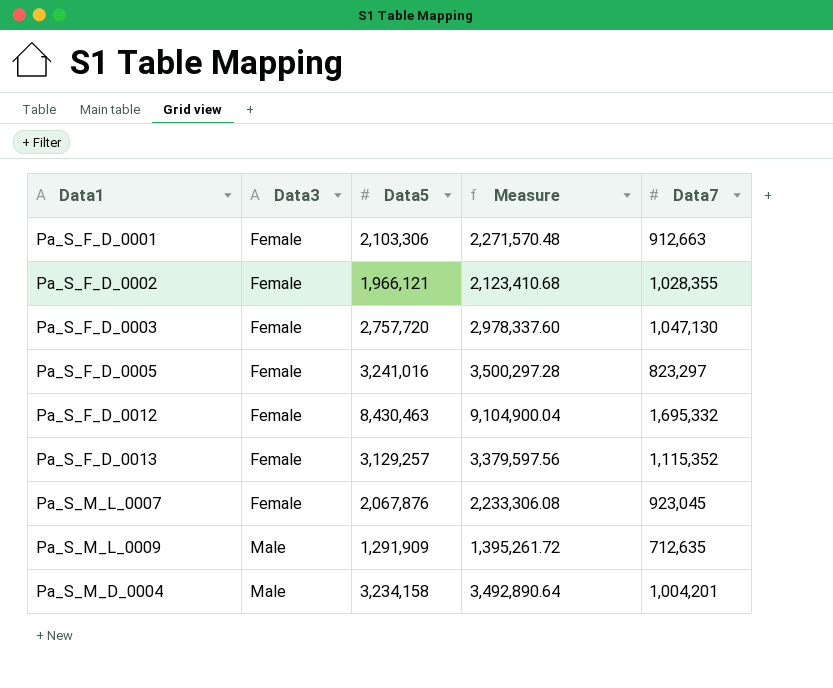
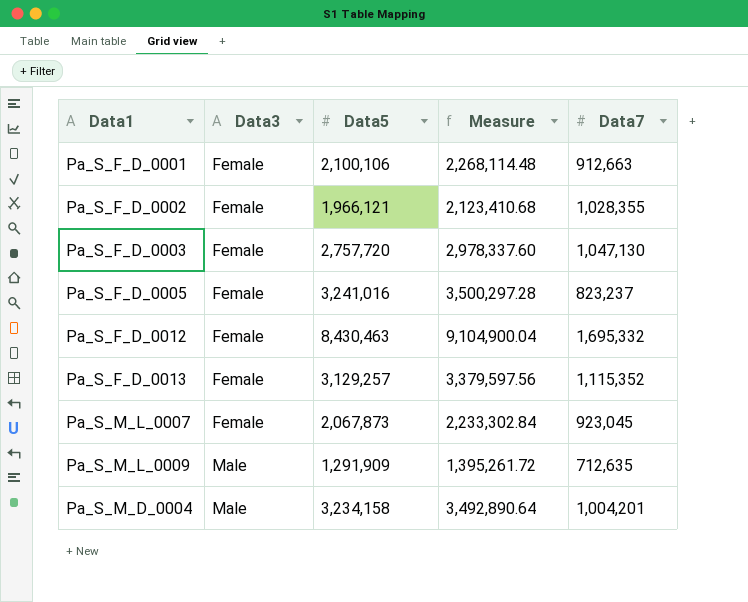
Pa_S_F_D_0001 | Data5: 2,103,306 -> 2,100,106
Pa_S_F_D_0001 | Measure: 2,271,570.48 -> 2,268,114.48
Pa_S_F_D_0005 | Data7: 823,297 -> 823,237
Pa_S_M_L_0007 | Data5: 2,067,876 -> 2,067,873
Pa_S_M_L_0007 | Measure: 2,233,306.08 -> 2,233,302.84

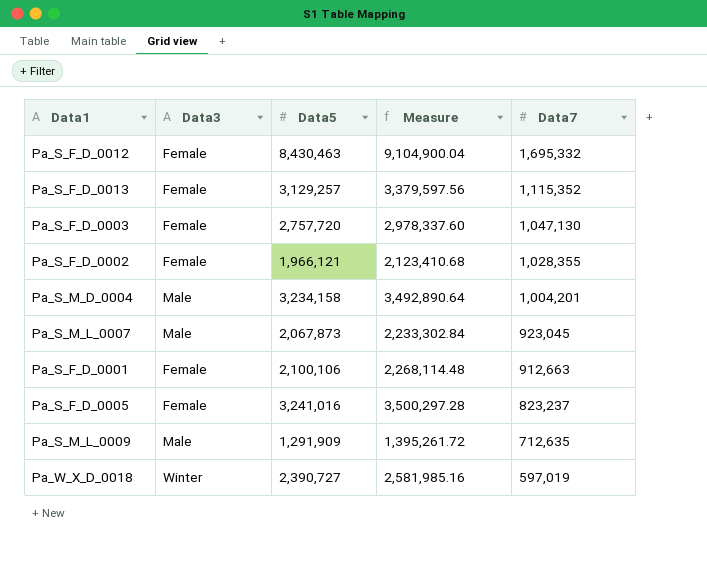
row order: Data3 ascending -> Data7 descending
Pa_S_M_L_0007 | Data3: Female -> Male
row Pa_W_X_D_0018: none -> Winter | 2,390,727 | 2,581,985.16 | 597,019

